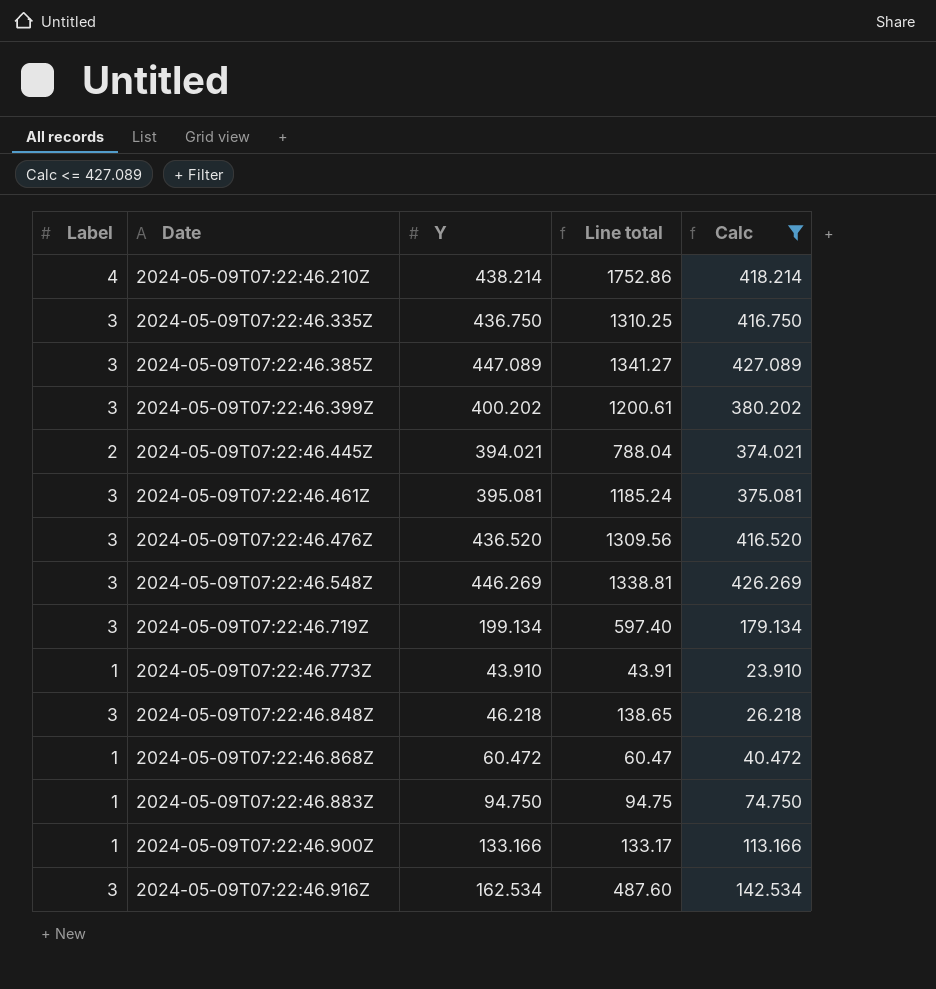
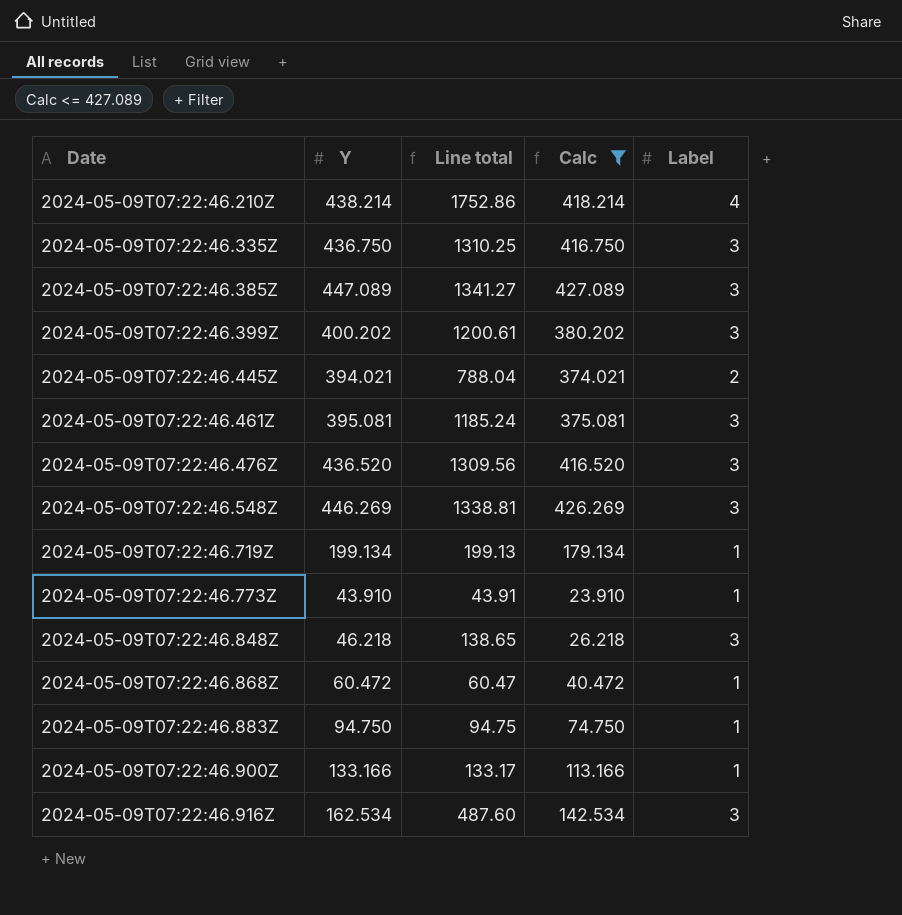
column Label | position: 1 -> 5
2024-05-09T07:22:46.719Z | Line total: 597.40 -> 199.13
2024-05-09T07:22:46.719Z | Label: 3 -> 1

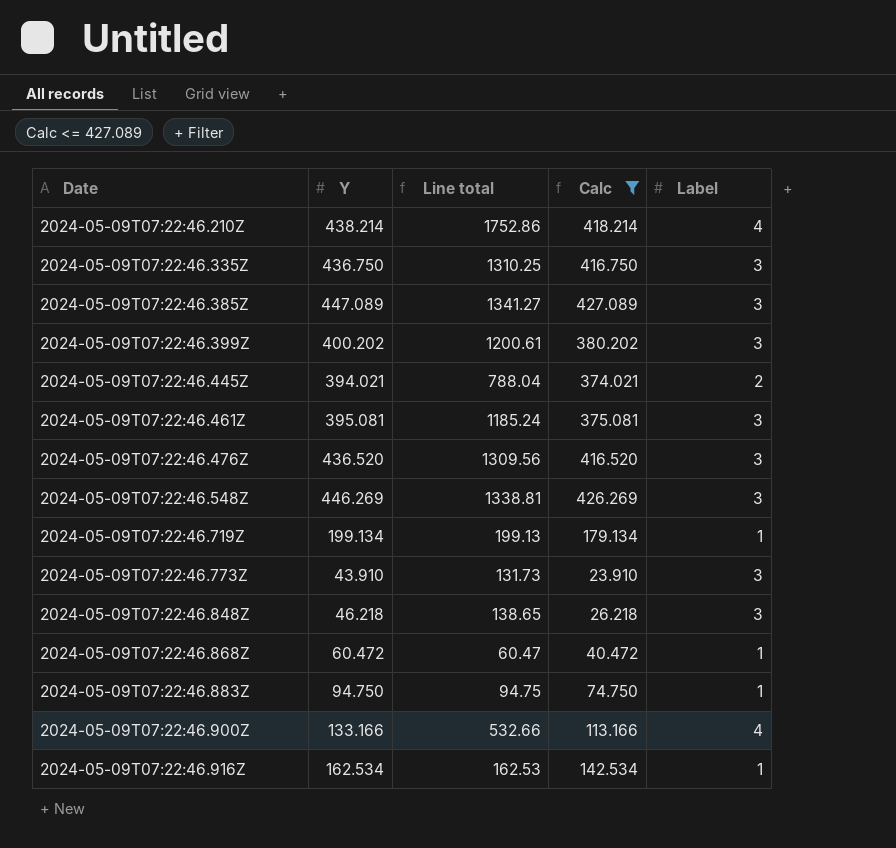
2024-05-09T07:22:46.773Z | Line total: 43.91 -> 131.73
2024-05-09T07:22:46.773Z | Label: 1 -> 3
2024-05-09T07:22:46.900Z | Line total: 133.17 -> 532.66
2024-05-09T07:22:46.900Z | Label: 1 -> 4
2024-05-09T07:22:46.916Z | Line total: 487.60 -> 162.53
2024-05-09T07:22:46.916Z | Label: 3 -> 1

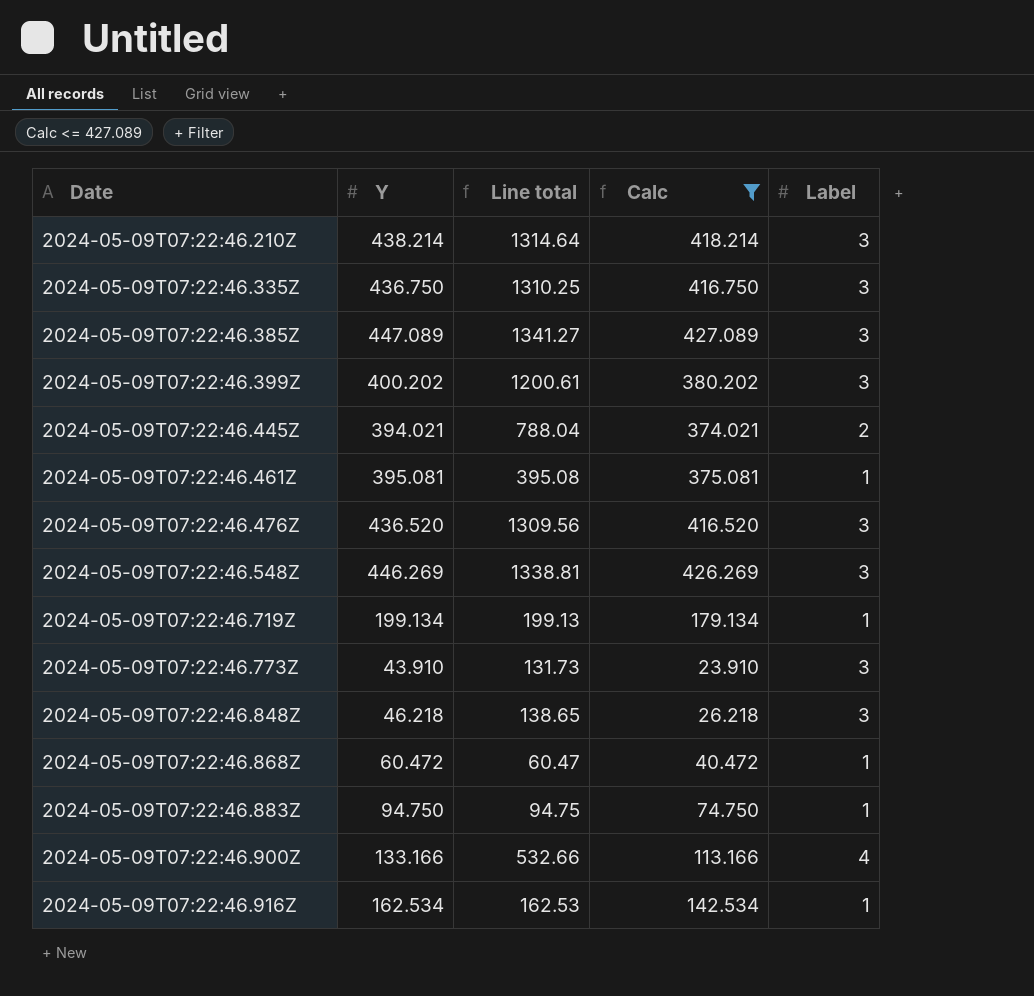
2024-05-09T07:22:46.210Z | Line total: 1752.86 -> 1314.64
2024-05-09T07:22:46.210Z | Label: 4 -> 3
2024-05-09T07:22:46.461Z | Line total: 1185.24 -> 395.08
2024-05-09T07:22:46.461Z | Label: 3 -> 1

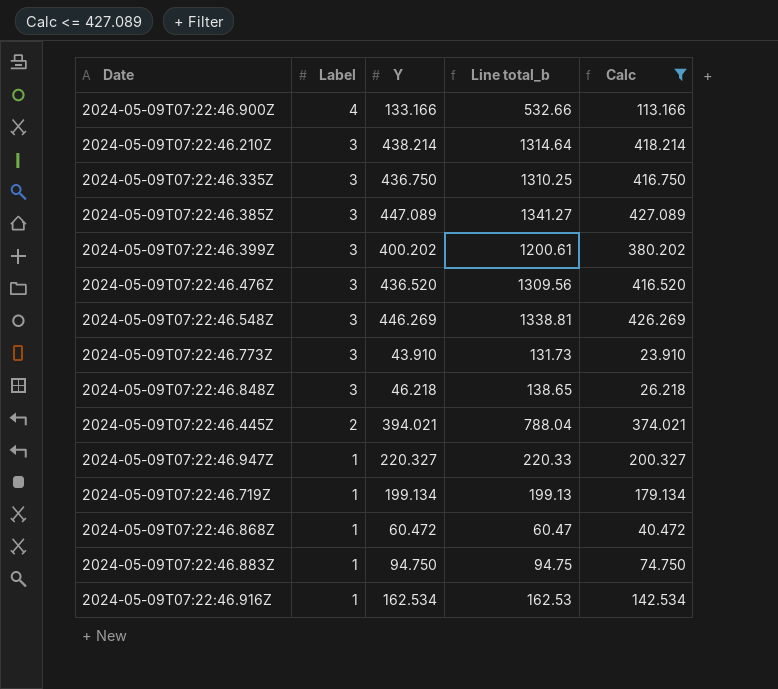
row order: Date ascending -> Label descending
column Label | position: 5 -> 2
column name: Line total -> Line total_b
row 2024-05-09T07:22:46.461Z: 395.081 | 395.08 | 375.081 | 1 -> none
row 2024-05-09T07:22:46.947Z: none -> 1 | 220.327 | 220.33 | 200.327

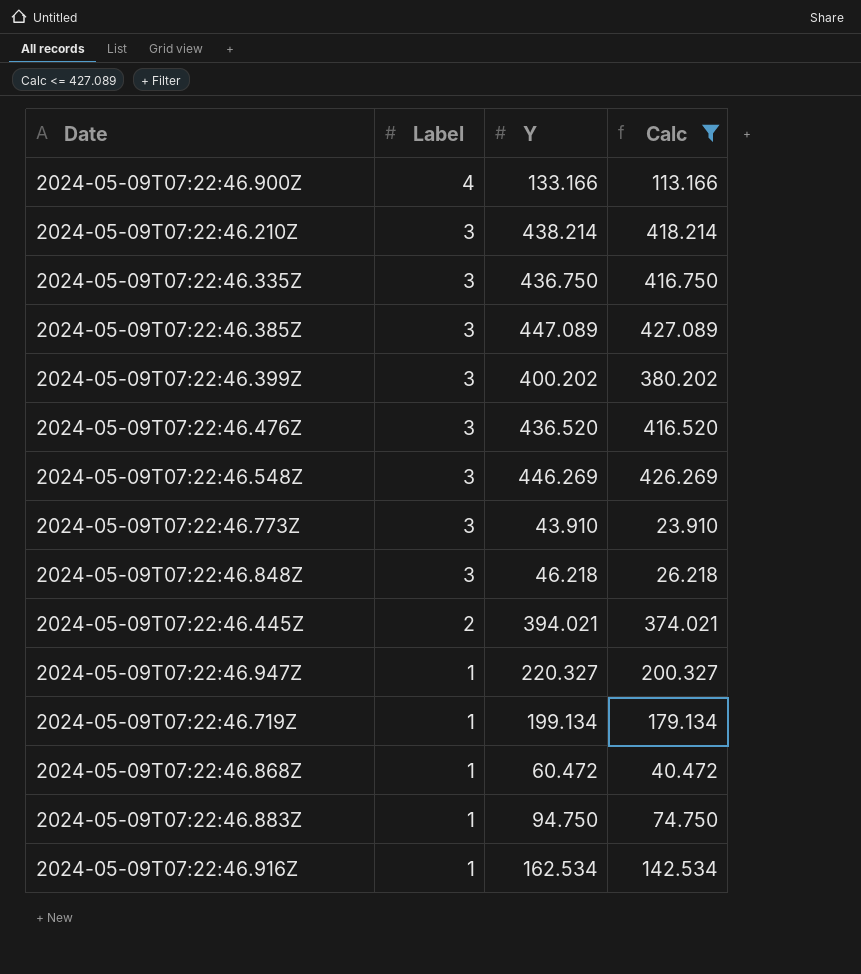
column Line total_b | formula: [Label] * [Y] -> none

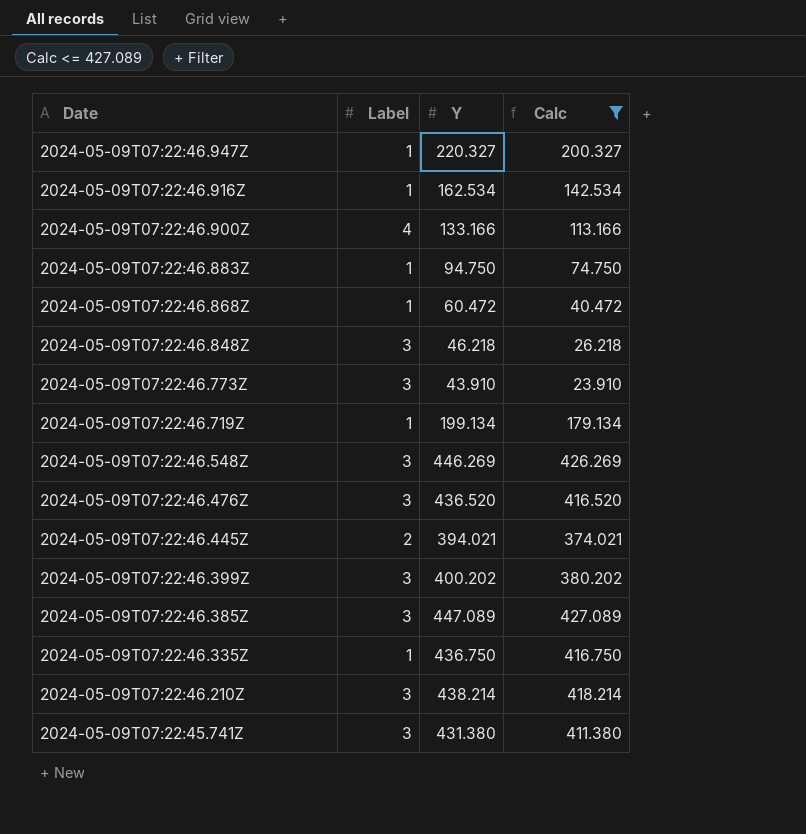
row order: Label descending -> Date descending
2024-05-09T07:22:46.335Z | Label: 3 -> 1
row 2024-05-09T07:22:45.741Z: none -> 3 | 431.380 | 411.380

